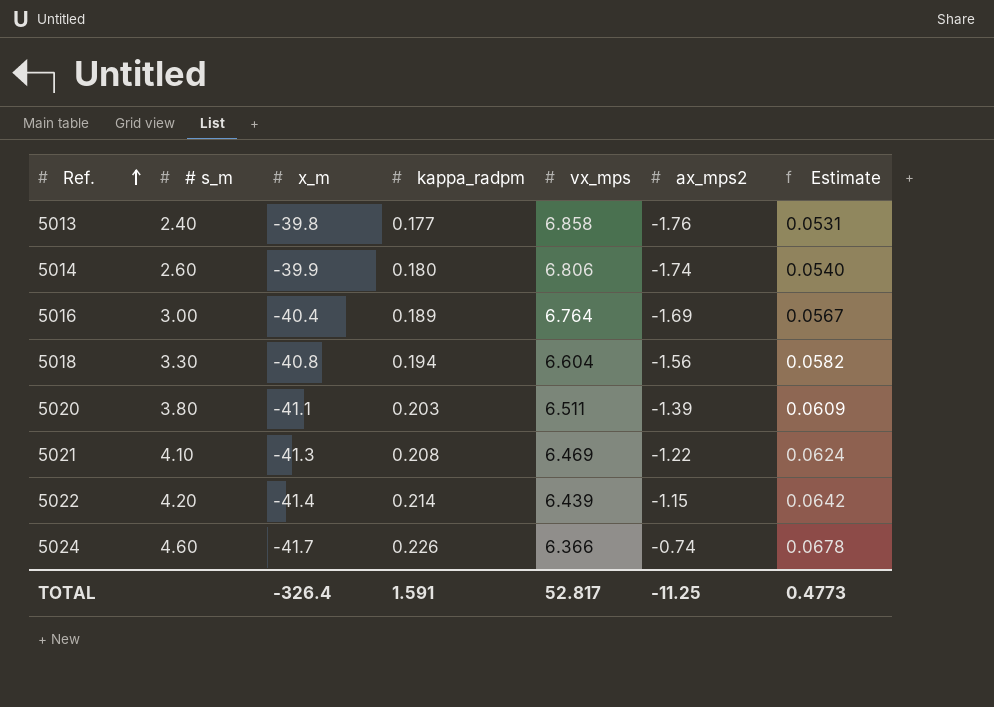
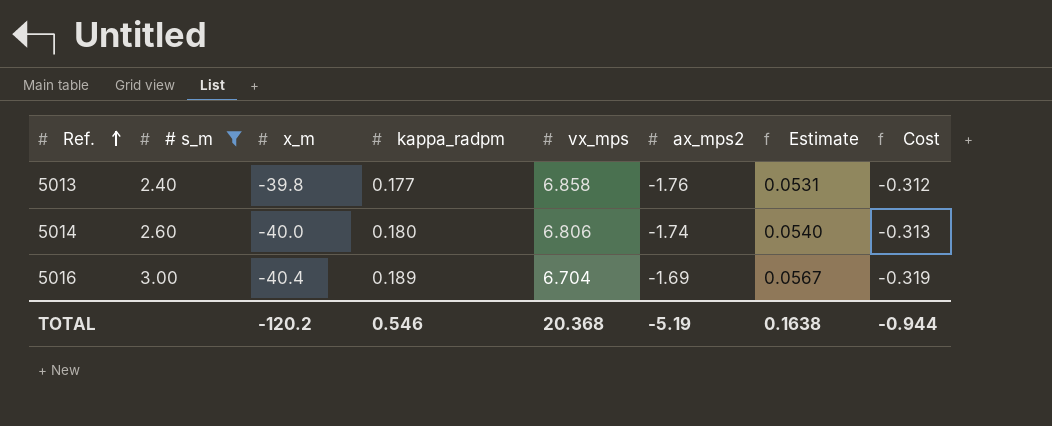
filter: none -> # s_m <= 3.00
column Cost | formula: none -> [kappa_radpm] * [ax_mps2]
5014 | x_m: -39.9 -> -40.0
5016 | vx_mps: 6.764 -> 6.704
TOTAL | x_m: -326.4 -> -120.2
TOTAL | kappa_radpm: 1.591 -> 0.546
TOTAL | vx_mps: 52.817 -> 20.368
TOTAL | ax_mps2: -11.25 -> -5.19
TOTAL | Estimate: 0.4773 -> 0.1638

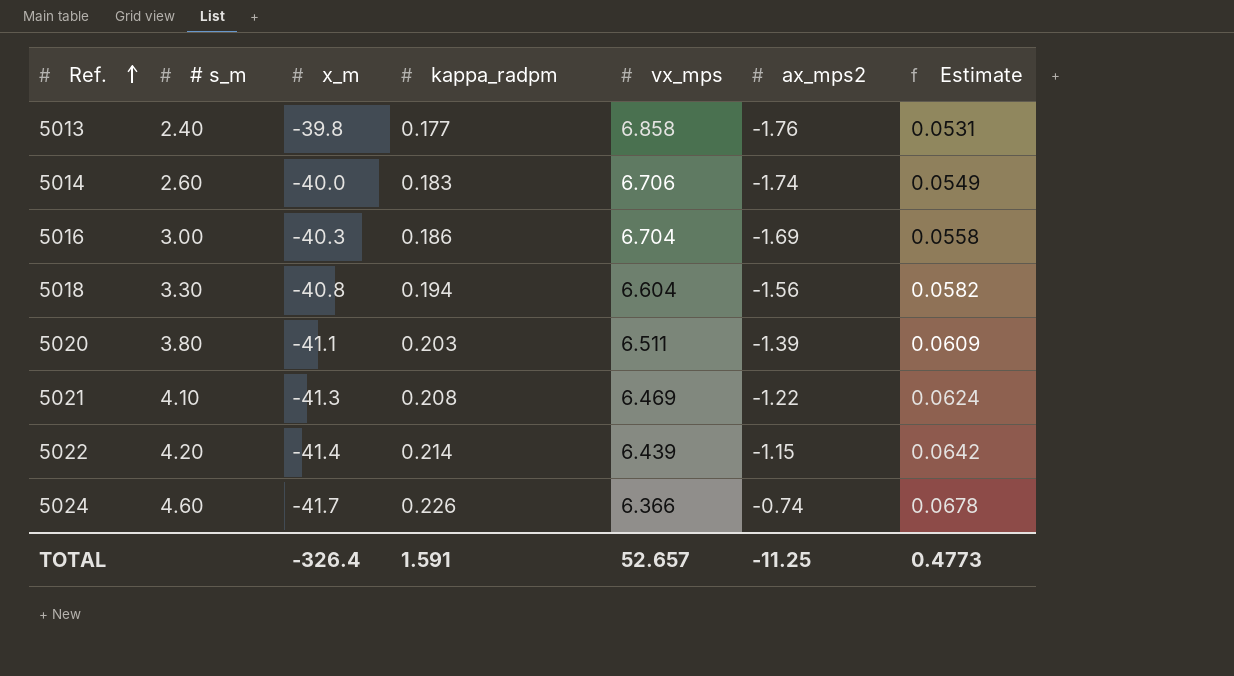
filter: # s_m <= 3.00 -> none
column Cost | formula: [kappa_radpm] * [ax_mps2] -> none
5014 | kappa_radpm: 0.180 -> 0.183
5014 | vx_mps: 6.806 -> 6.706
5014 | Estimate: 0.0540 -> 0.0549
5016 | x_m: -40.4 -> -40.3
5016 | kappa_radpm: 0.189 -> 0.186
5016 | Estimate: 0.0567 -> 0.0558
TOTAL | x_m: -120.2 -> -326.4
TOTAL | kappa_radpm: 0.546 -> 1.591
TOTAL | vx_mps: 20.368 -> 52.657
TOTAL | ax_mps2: -5.19 -> -11.25
TOTAL | Estimate: 0.1638 -> 0.4773

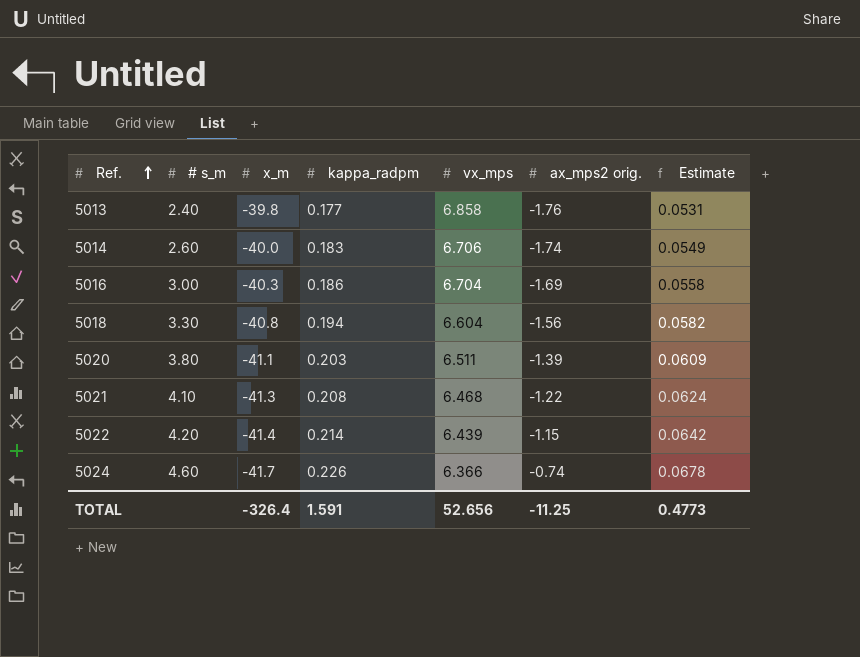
column name: ax_mps2 -> ax_mps2 orig.
5021 | vx_mps: 6.469 -> 6.468
TOTAL | vx_mps: 52.657 -> 52.656

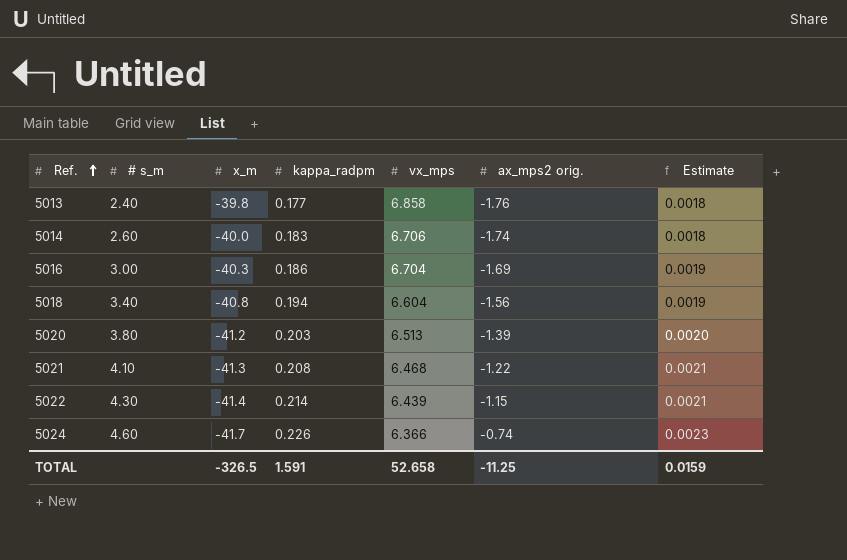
column Estimate | formula: [kappa_radpm] * 0.3 -> [kappa_radpm] * 0.01
5018 | # s_m: 3.30 -> 3.40
5020 | x_m: -41.1 -> -41.2
5020 | vx_mps: 6.511 -> 6.513
5022 | # s_m: 4.20 -> 4.30
TOTAL | x_m: -326.4 -> -326.5
TOTAL | vx_mps: 52.656 -> 52.658
TOTAL | Estimate: 0.4773 -> 0.0159

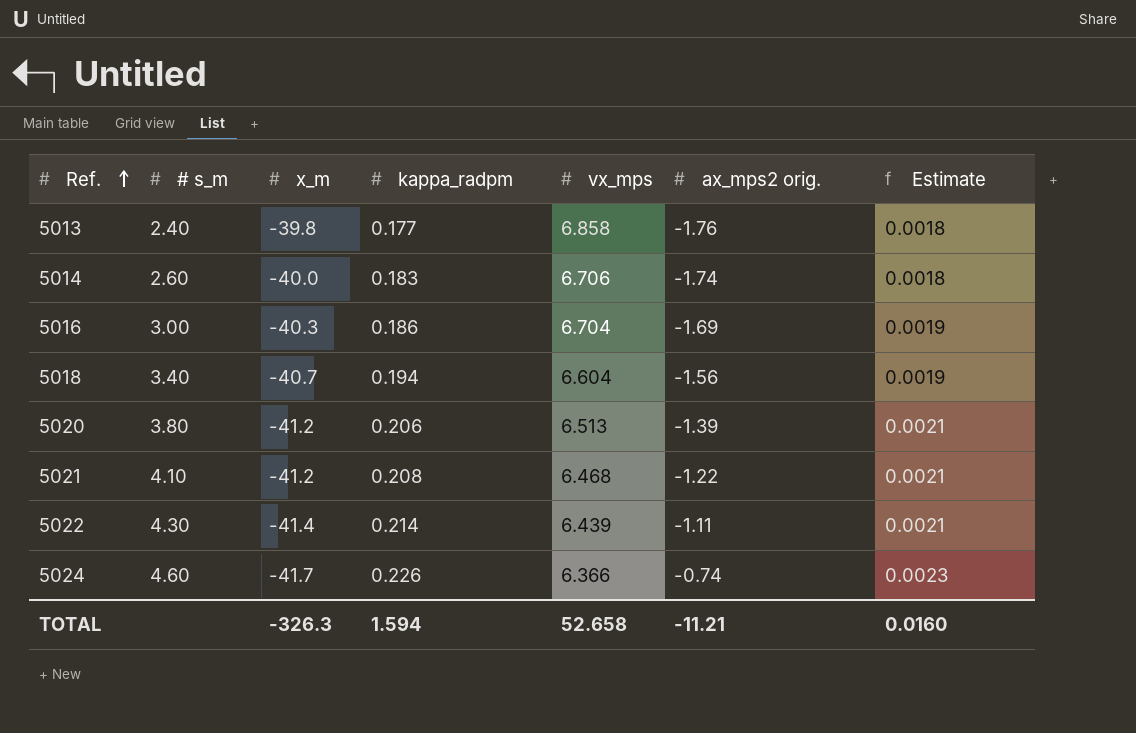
5018 | x_m: -40.8 -> -40.7
5020 | kappa_radpm: 0.203 -> 0.206
5020 | Estimate: 0.0020 -> 0.0021
5021 | x_m: -41.3 -> -41.2
5022 | ax_mps2 orig.: -1.15 -> -1.11
TOTAL | x_m: -326.5 -> -326.3
TOTAL | kappa_radpm: 1.591 -> 1.594
TOTAL | ax_mps2 orig.: -11.25 -> -11.21
TOTAL | Estimate: 0.0159 -> 0.0160

